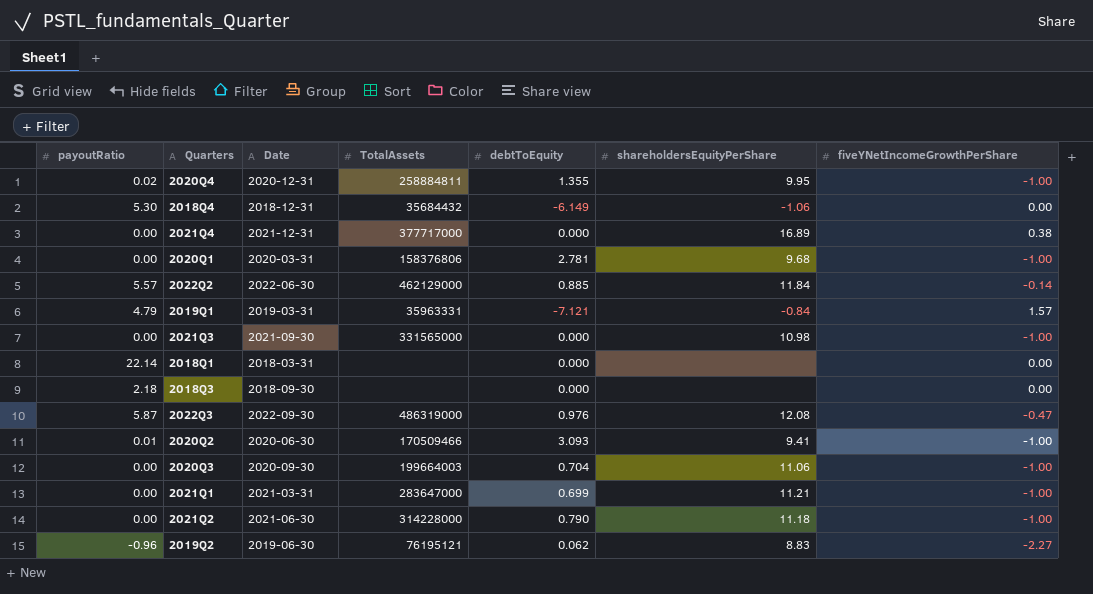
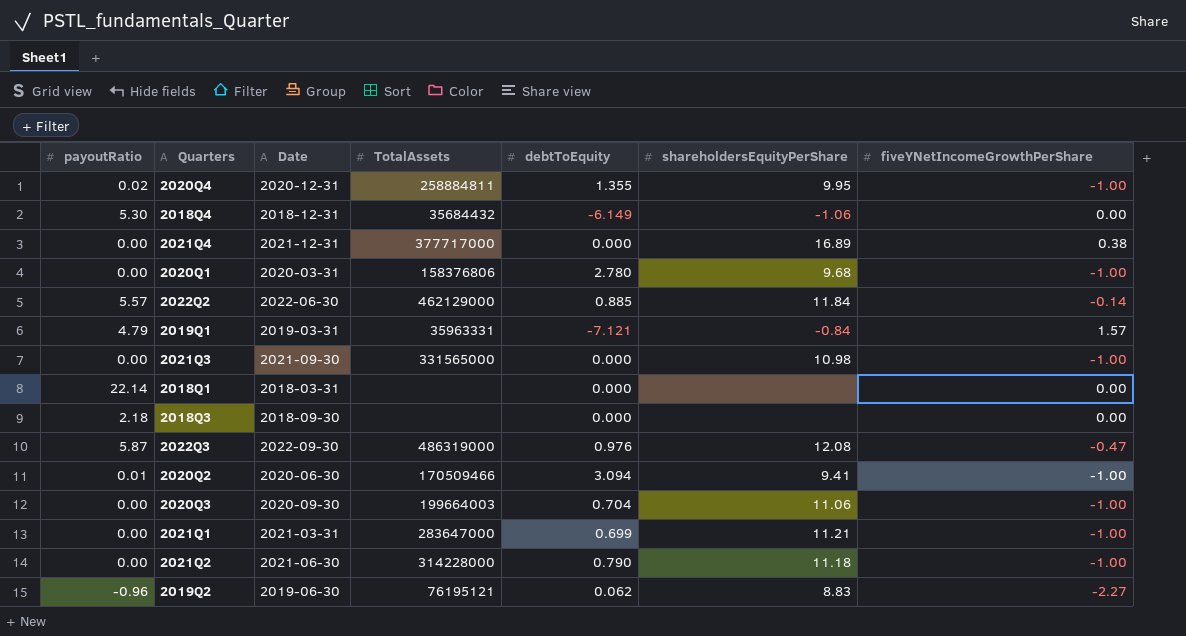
2020Q1 | debtToEquity: 2.781 -> 2.780
2020Q2 | debtToEquity: 3.093 -> 3.094

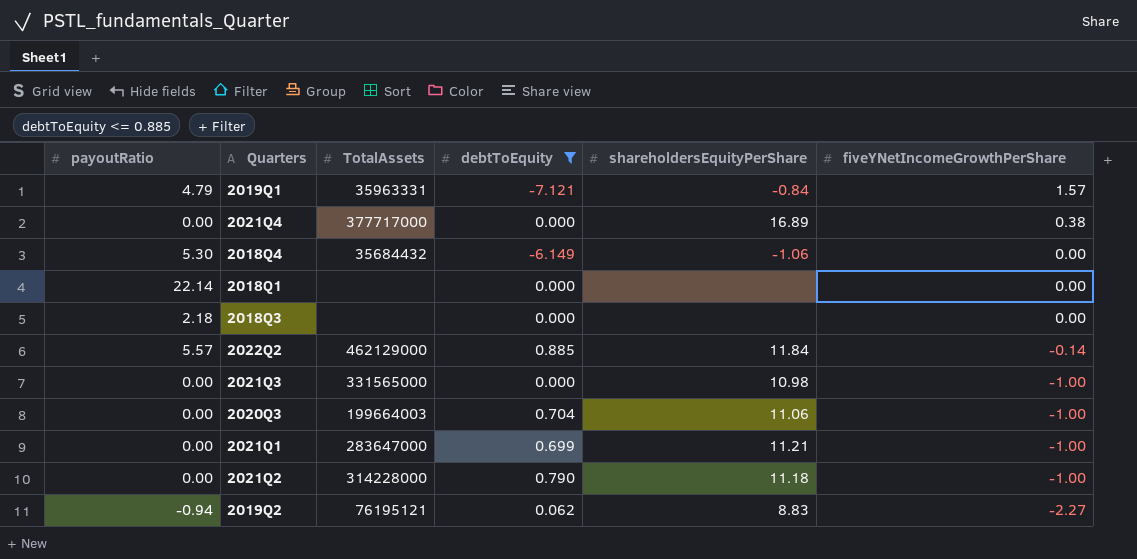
filter: none -> debtToEquity <= 0.885
row order: none -> fiveYNetIncomeGrowthPerShare descending
column Date | position: 3 -> none
2019Q2 | payoutRatio: -0.96 -> -0.94

